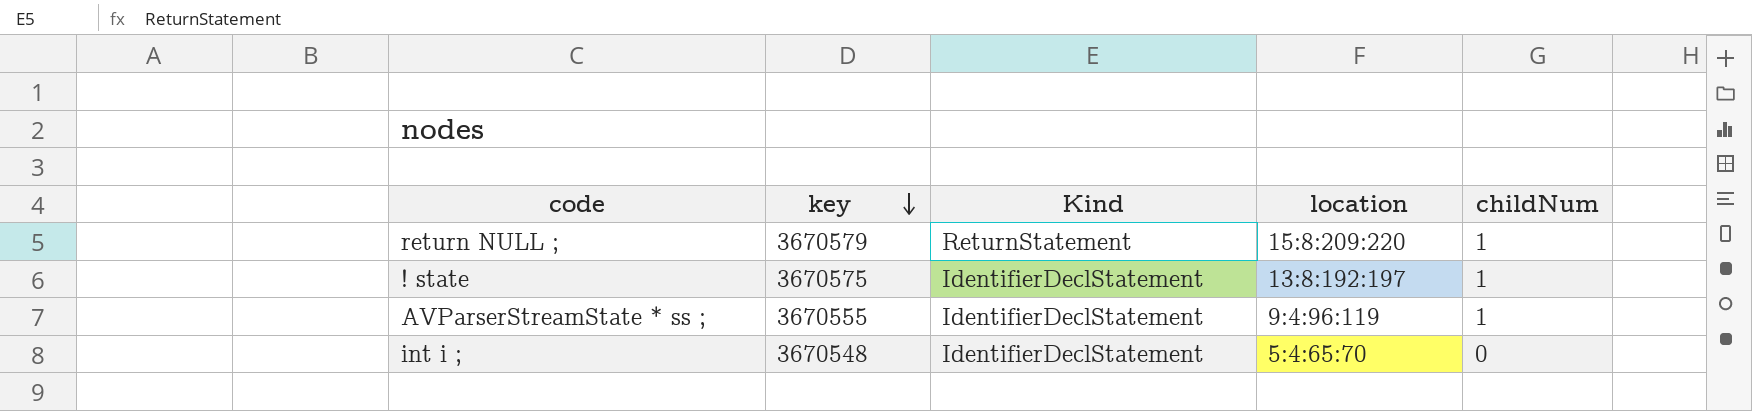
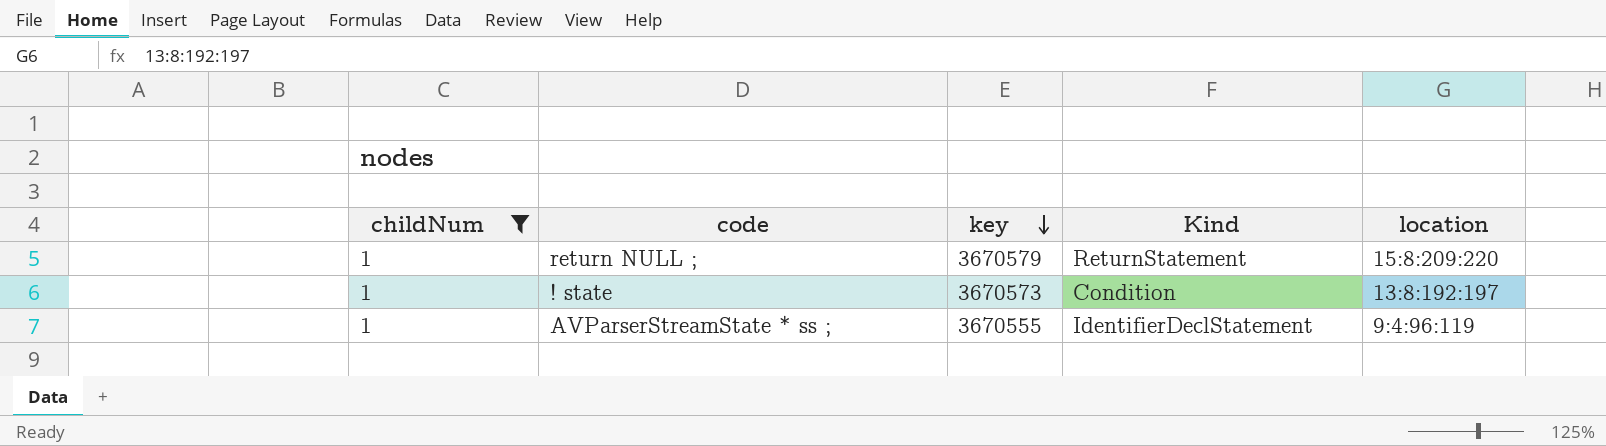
filter: none -> childNum = 1
column childNum | position: 5 -> 1
! state | key: 3670575 -> 3670573
! state | Kind: IdentifierDeclStatement -> Condition

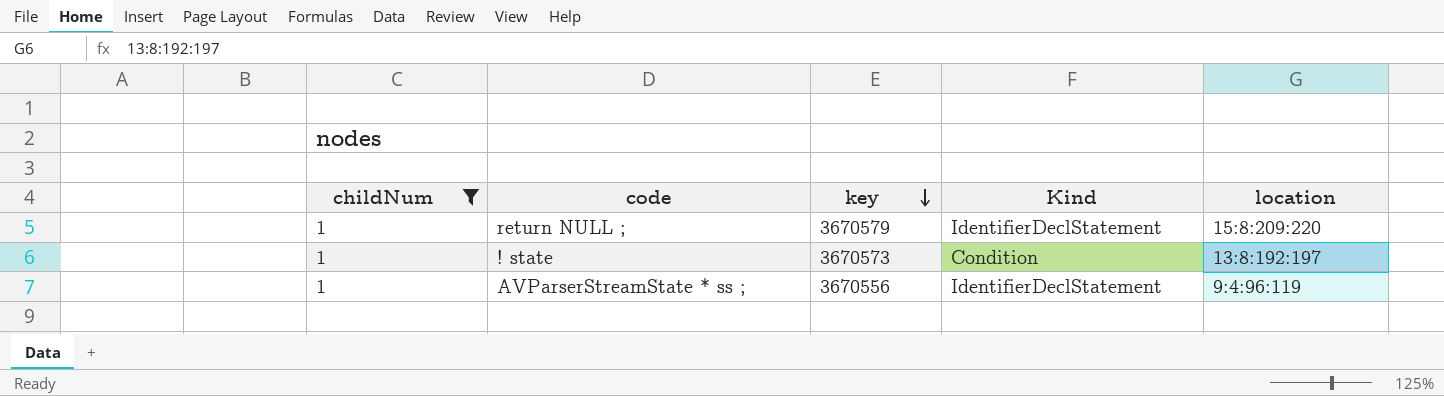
return NULL ; | Kind: ReturnStatement -> IdentifierDeclStatement
AVParserStreamState * ss ; | key: 3670555 -> 3670556

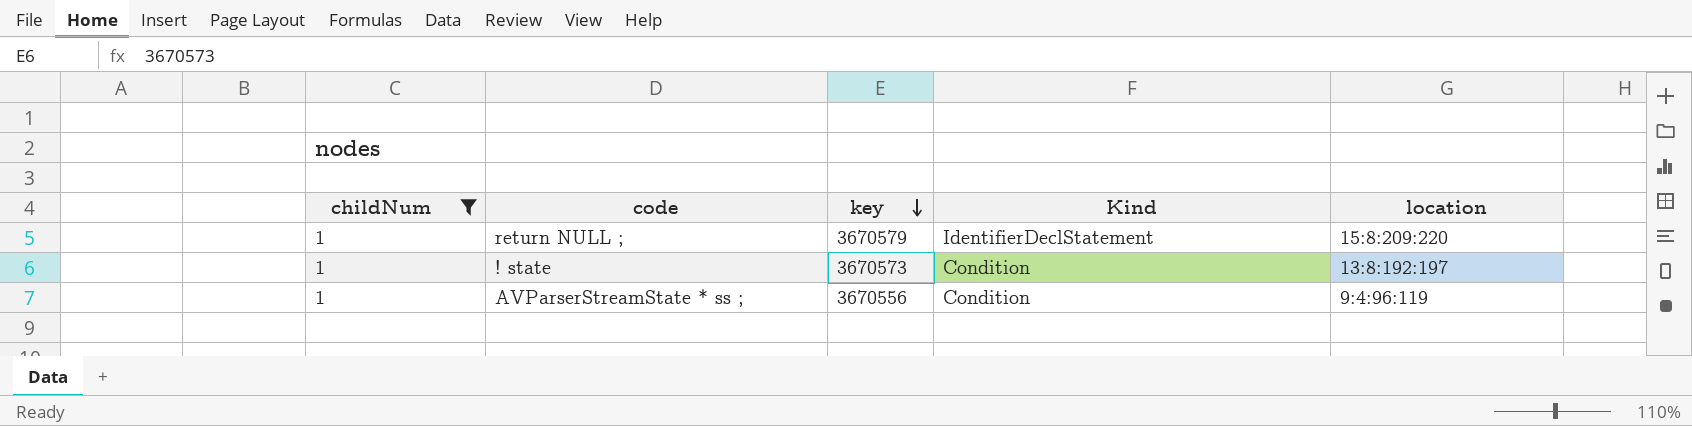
AVParserStreamState * ss ; | Kind: IdentifierDeclStatement -> Condition

